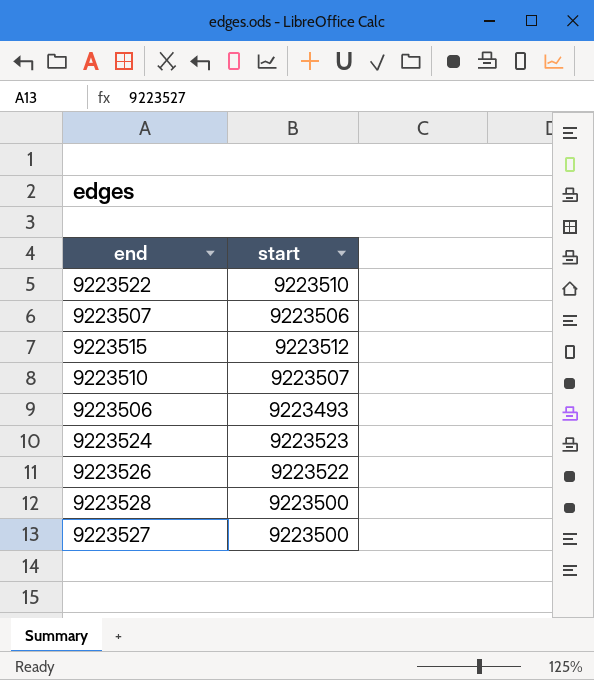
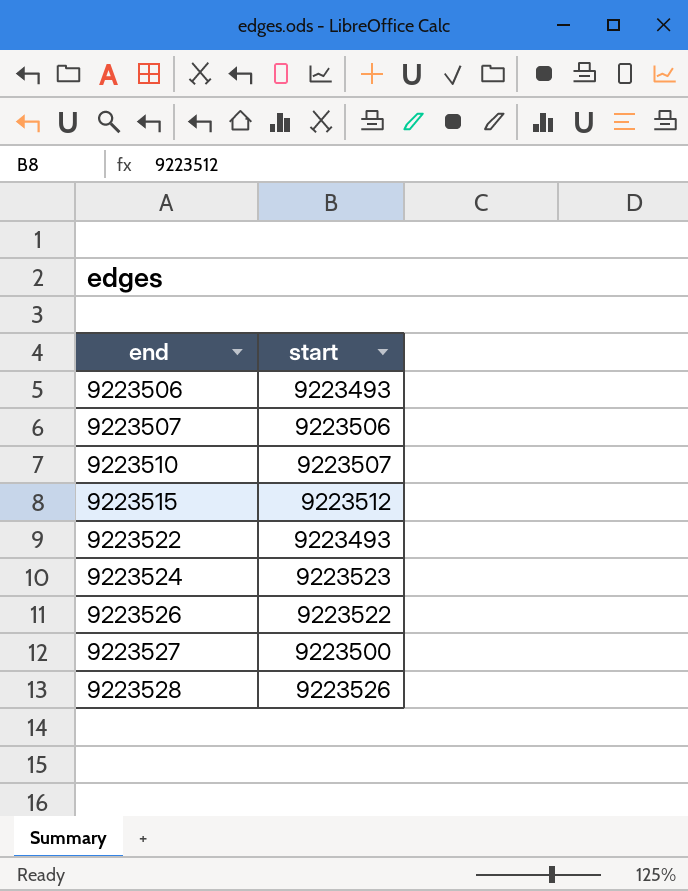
row order: none -> end ascending
9223522 | start: 9223510 -> 9223493
9223528 | start: 9223500 -> 9223526

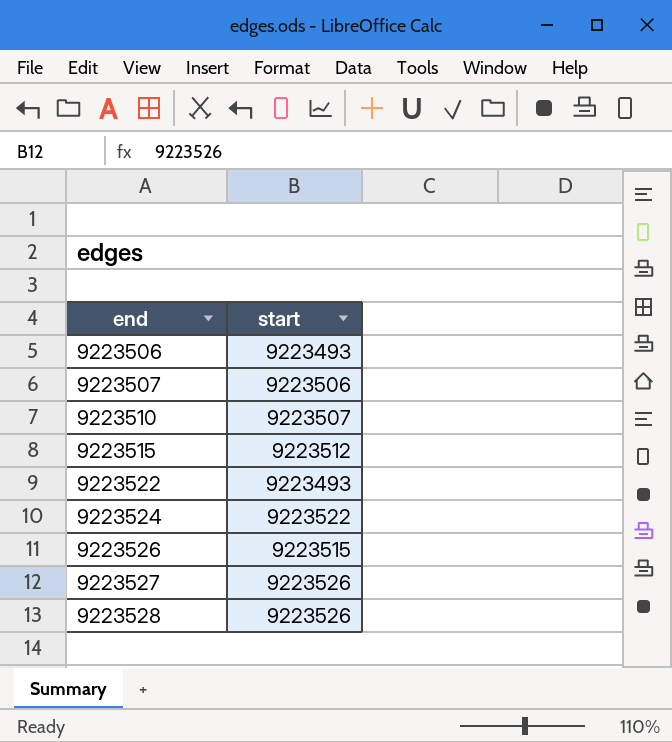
9223524 | start: 9223523 -> 9223522
9223526 | start: 9223522 -> 9223515
9223527 | start: 9223500 -> 9223526

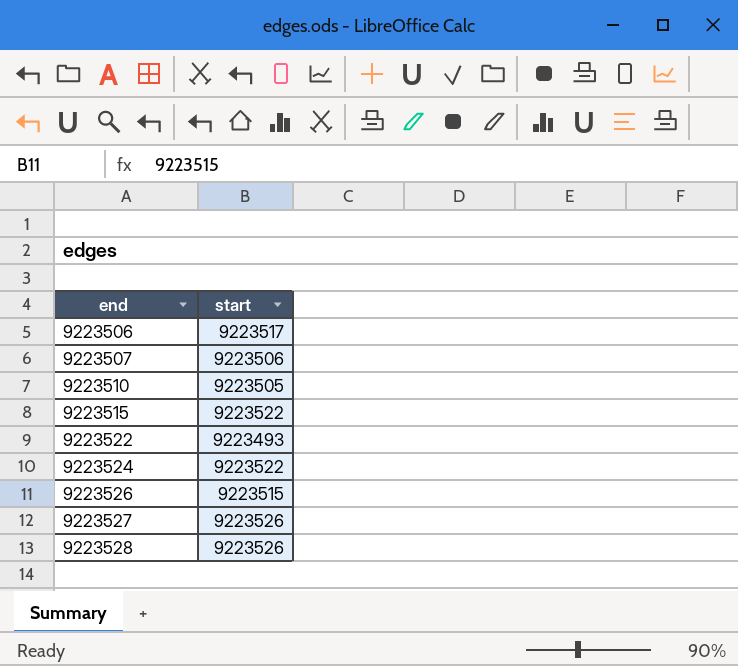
9223506 | start: 9223493 -> 9223517
9223510 | start: 9223507 -> 9223505
9223515 | start: 9223512 -> 9223522

